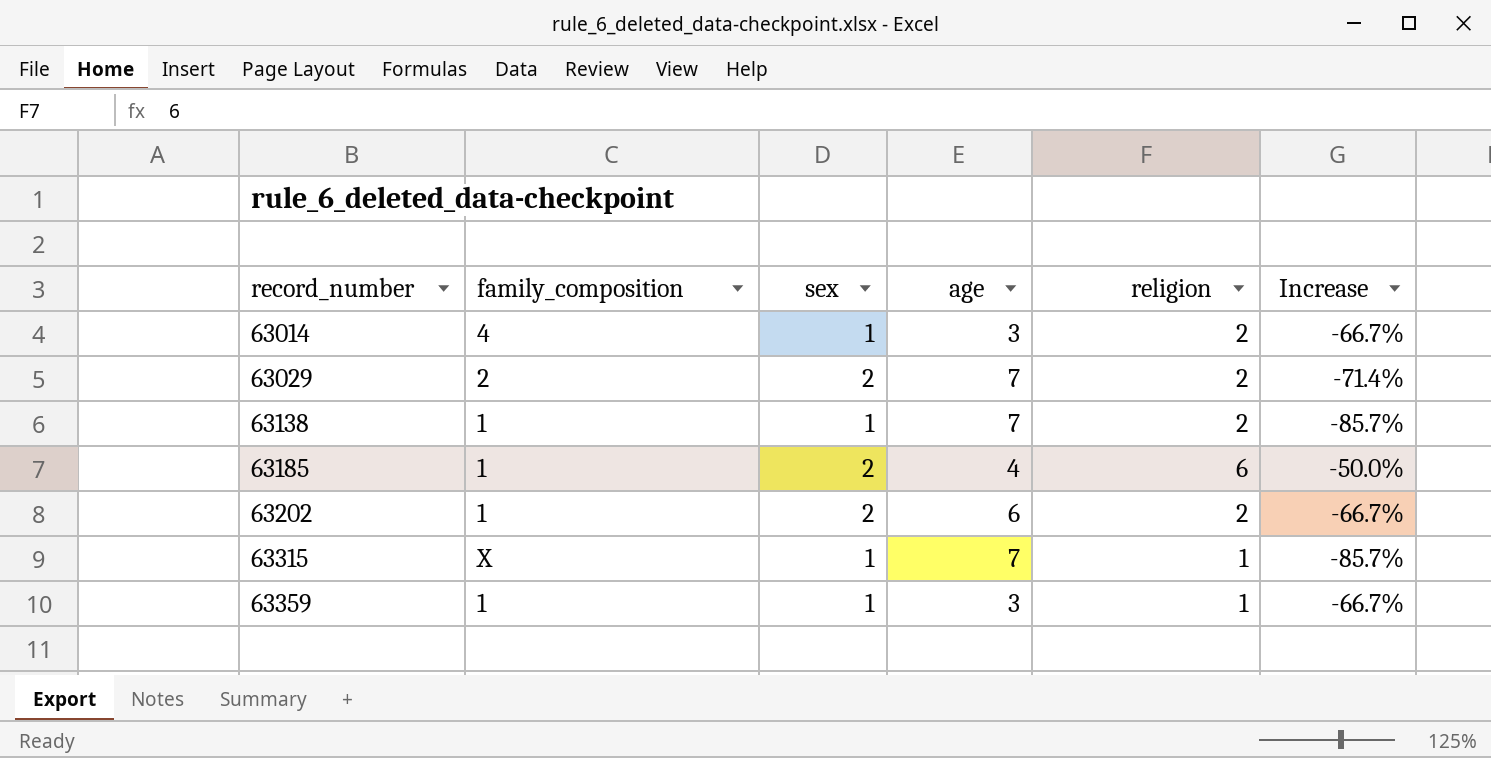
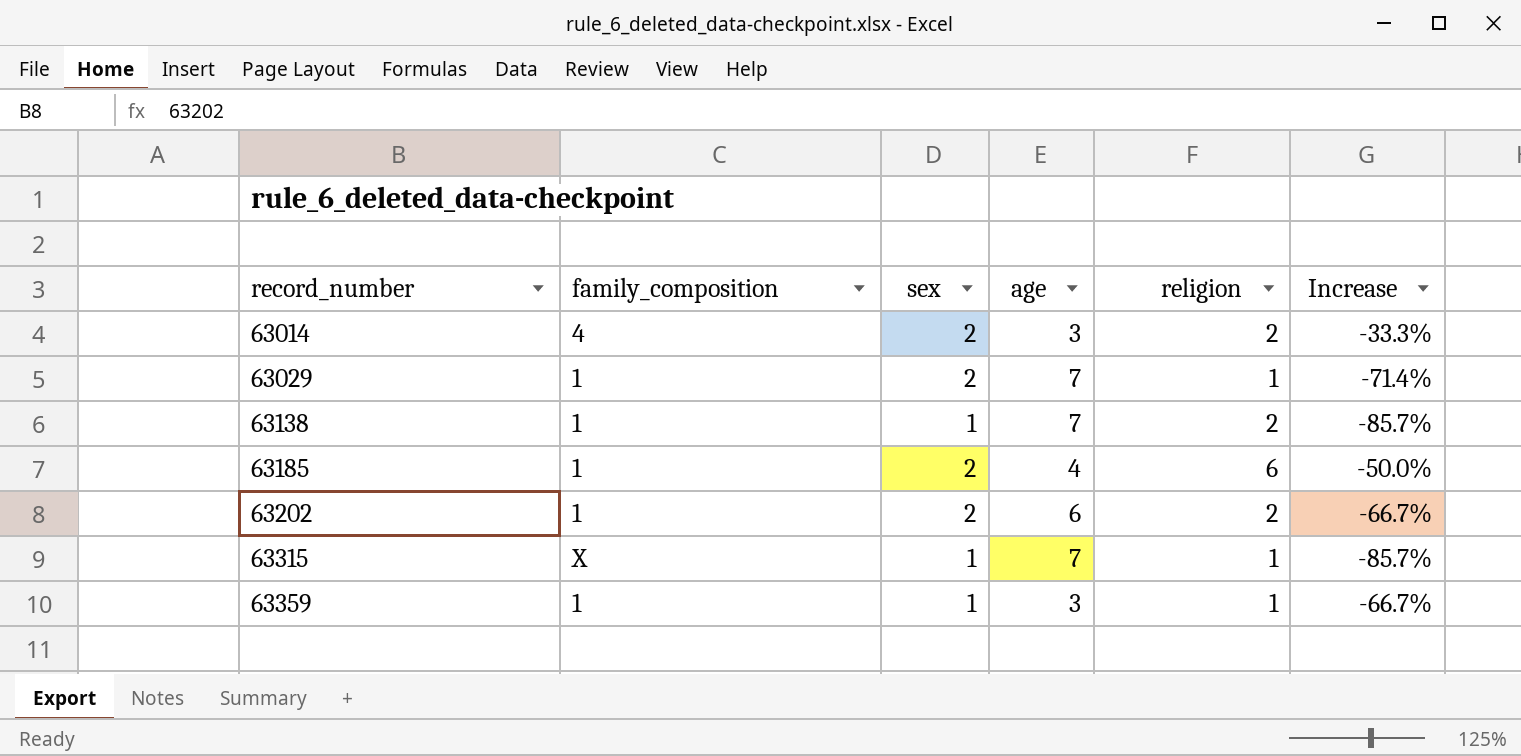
63014 | sex: 1 -> 2
63014 | Increase: -66.7% -> -33.3%
63029 | family_composition: 2 -> 1
63029 | religion: 2 -> 1

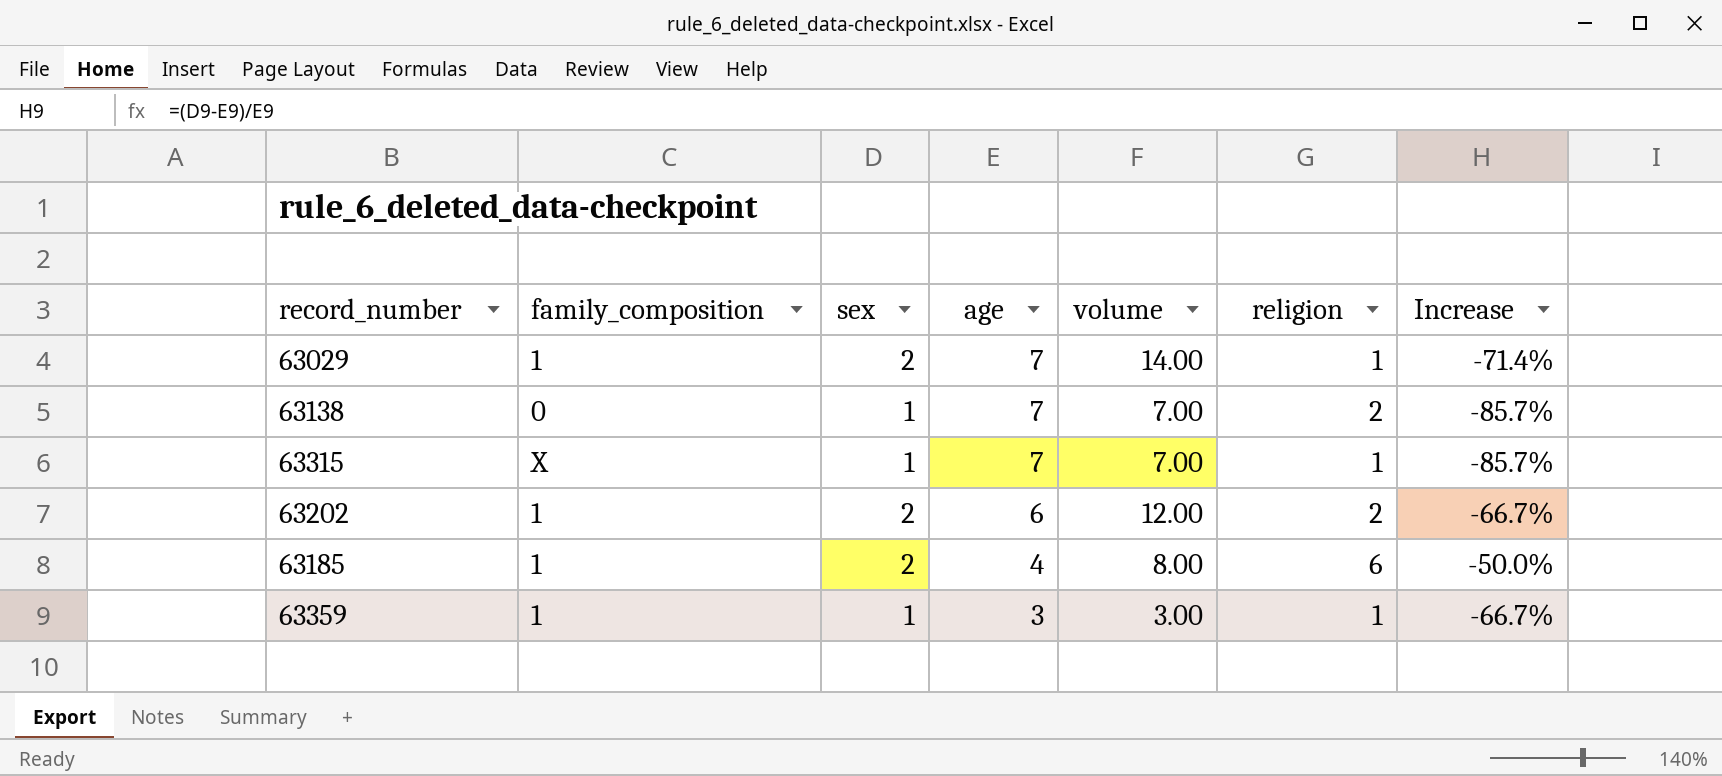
row order: record_number ascending -> age descending
column volume | formula: none -> [sex] * [age]
row 63014: 4 | 2 | 3 | 2 | -33.3% -> none
63138 | family_composition: 1 -> 0

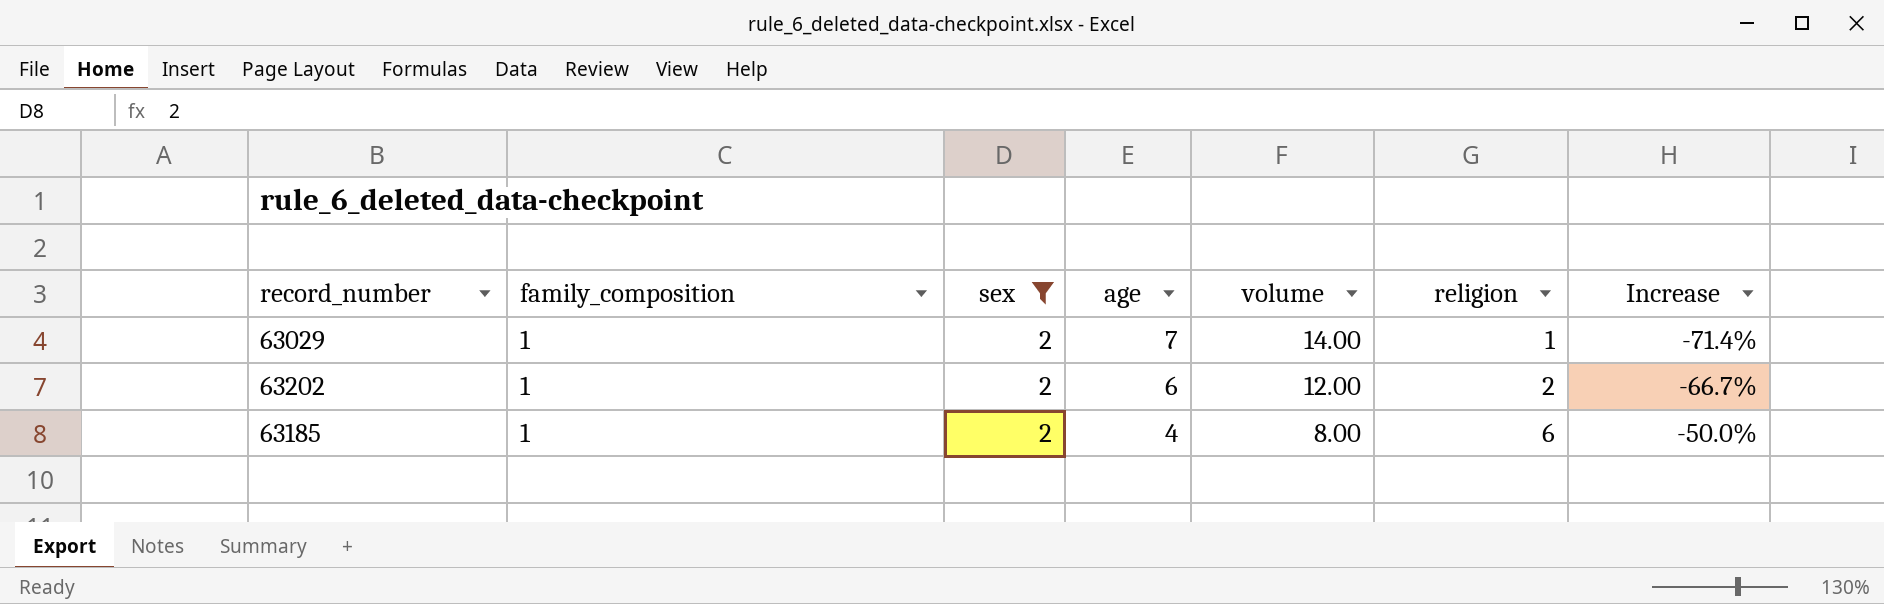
filter: none -> sex = 2

